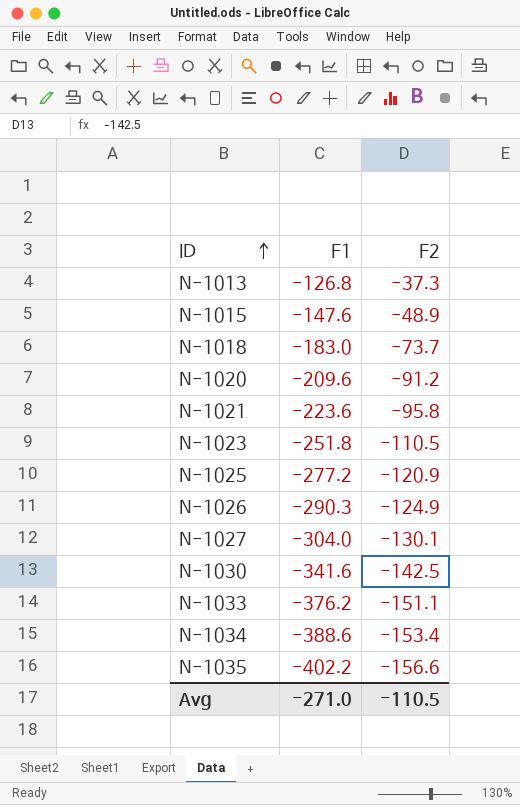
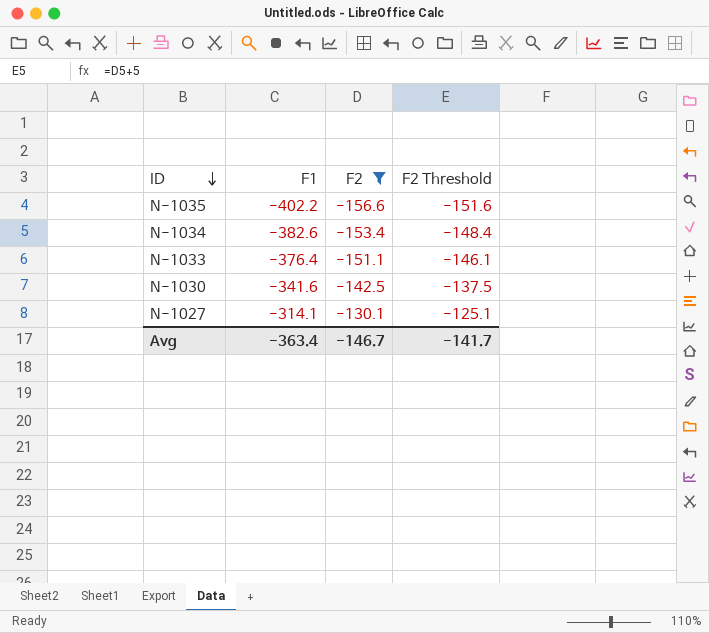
filter: none -> F2 <= -130.1
row order: ID ascending -> ID descending
column F2 Threshold | formula: none -> [F2] + 5
N-1034 | F1: -388.6 -> -382.6
N-1033 | F1: -376.2 -> -376.4
N-1027 | F1: -304.0 -> -314.1
Avg | F1: -271.0 -> -363.4
Avg | F2: -110.5 -> -146.7

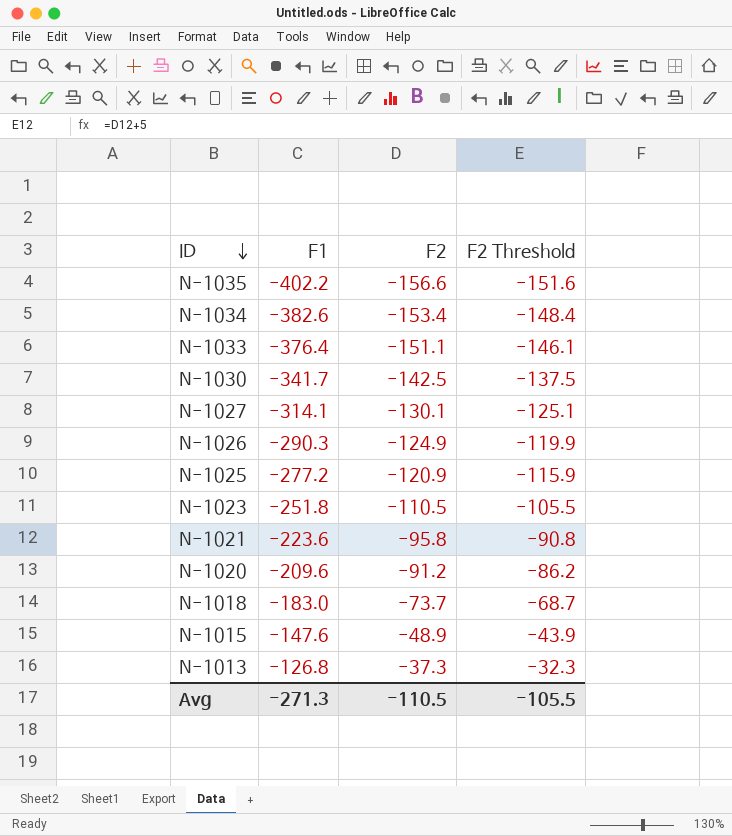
filter: F2 <= -130.1 -> none
N-1030 | F1: -341.6 -> -341.7
Avg | F1: -363.4 -> -271.3
Avg | F2: -146.7 -> -110.5
Avg | F2 Threshold: -141.7 -> -105.5

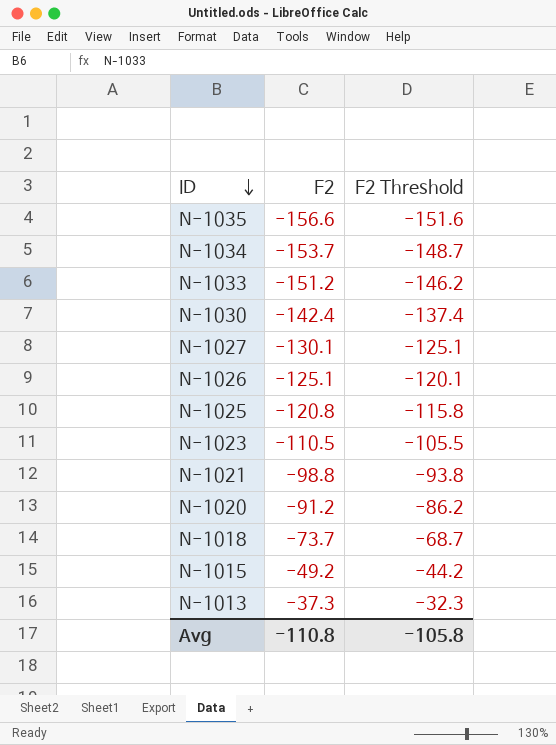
column F1 | position: 2 -> none
N-1034 | F2: -153.4 -> -153.7
N-1034 | F2 Threshold: -148.4 -> -148.7
N-1033 | F2: -151.1 -> -151.2
N-1033 | F2 Threshold: -146.1 -> -146.2
N-1030 | F2: -142.5 -> -142.4
N-1030 | F2 Threshold: -137.5 -> -137.4
N-1026 | F2: -124.9 -> -125.1
N-1026 | F2 Threshold: -119.9 -> -120.1
N-1025 | F2: -120.9 -> -120.8
N-1025 | F2 Threshold: -115.9 -> -115.8
N-1021 | F2: -95.8 -> -98.8
N-1021 | F2 Threshold: -90.8 -> -93.8
N-1015 | F2: -48.9 -> -49.2
N-1015 | F2 Threshold: -43.9 -> -44.2
Avg | F2: -110.5 -> -110.8
Avg | F2 Threshold: -105.5 -> -105.8

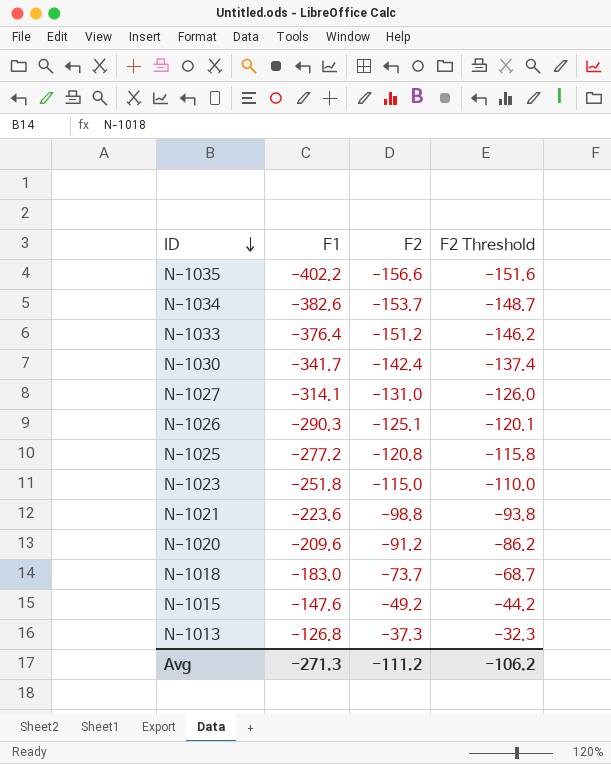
column F1 | position: none -> 2
N-1027 | F2: -130.1 -> -131.0
N-1027 | F2 Threshold: -125.1 -> -126.0
N-1023 | F2: -110.5 -> -115.0
N-1023 | F2 Threshold: -105.5 -> -110.0
Avg | F2: -110.8 -> -111.2
Avg | F2 Threshold: -105.8 -> -106.2

